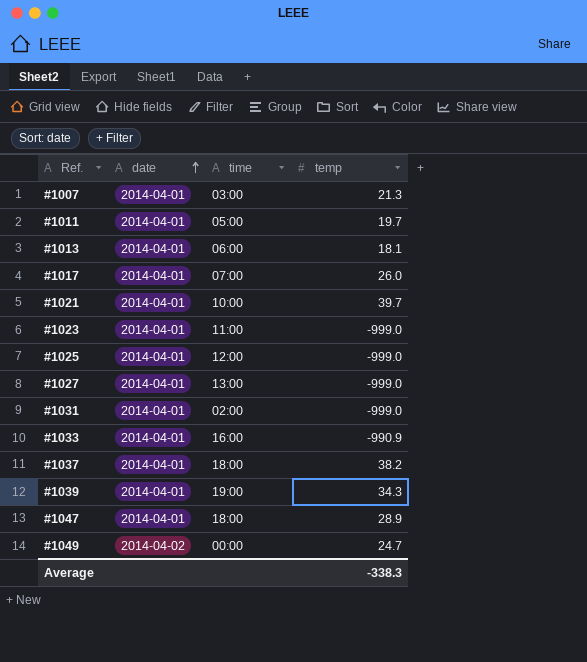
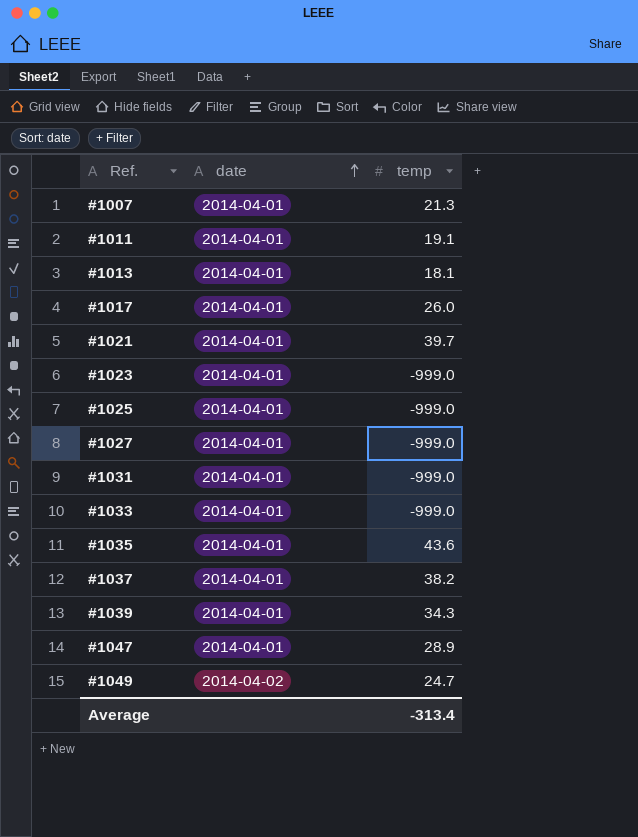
column time | position: 3 -> none
#1011 | temp: 19.7 -> 19.1
#1033 | temp: -990.9 -> -999.0
row #1035: none -> 2014-04-01 | 43.6
Average | temp: -338.3 -> -313.4

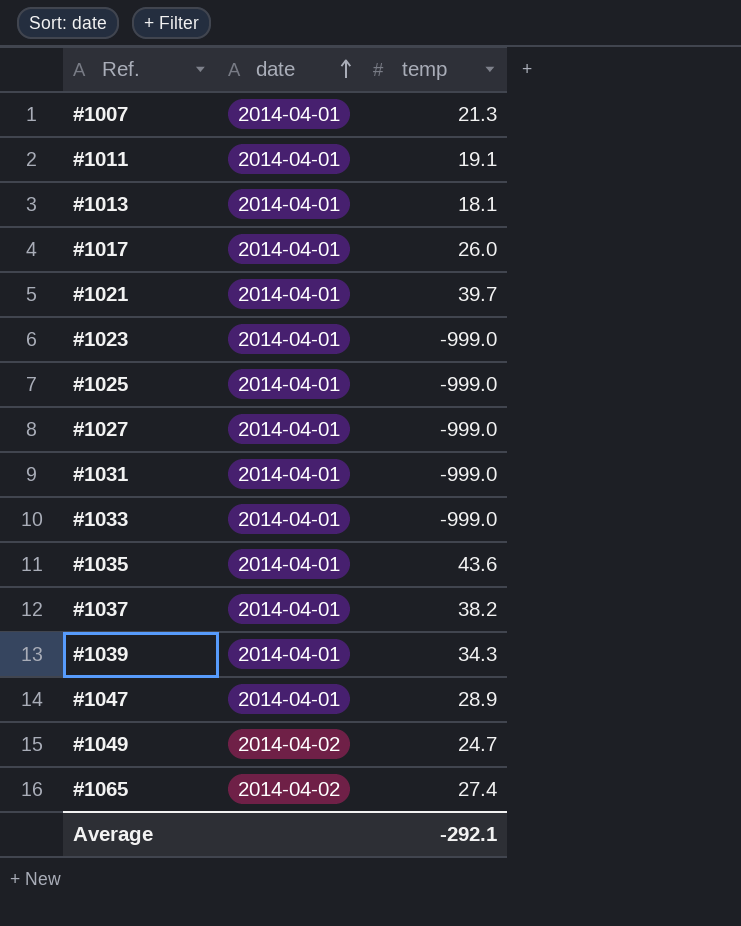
row #1065: none -> 2014-04-02 | 27.4
Average | temp: -313.4 -> -292.1

